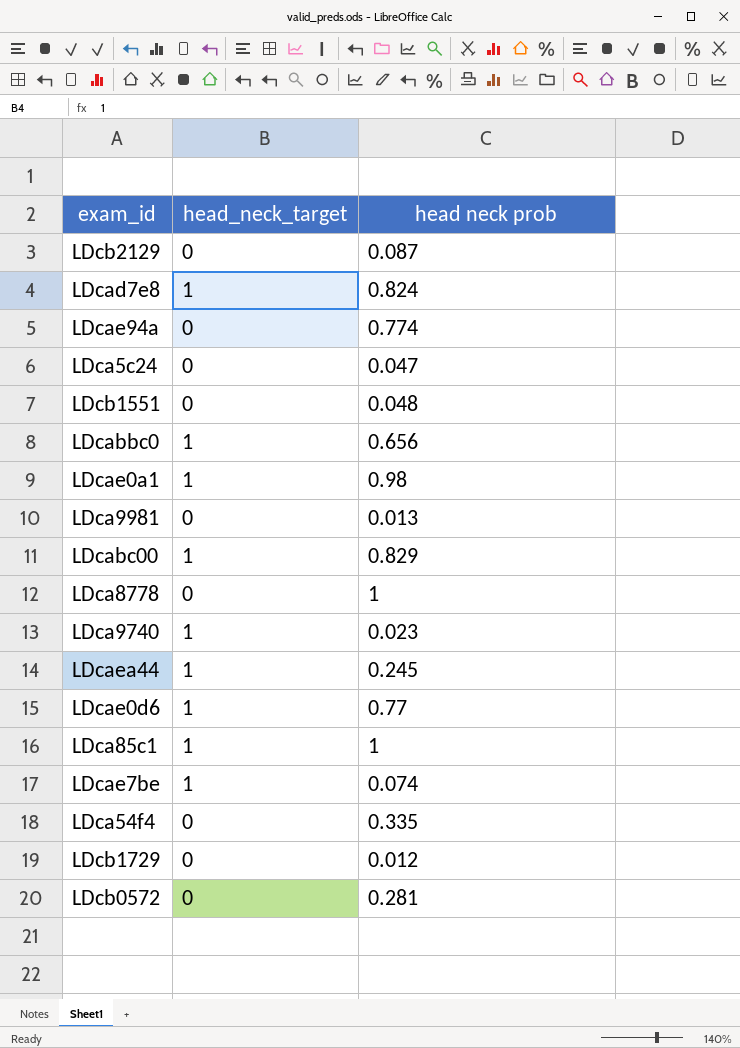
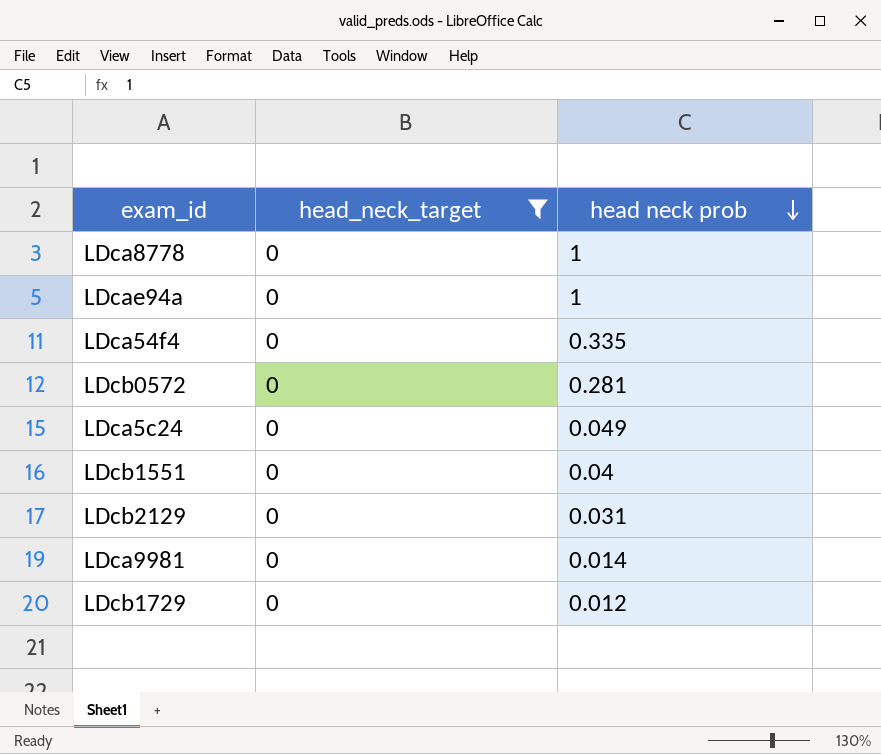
filter: none -> head_neck_target = 0
row order: none -> head neck prob descending
LDcae94a | head neck prob: 0.774 -> 1
LDca5c24 | head neck prob: 0.047 -> 0.049
LDcb1551 | head neck prob: 0.048 -> 0.04
LDcb2129 | head neck prob: 0.087 -> 0.031
LDca9981 | head neck prob: 0.013 -> 0.014

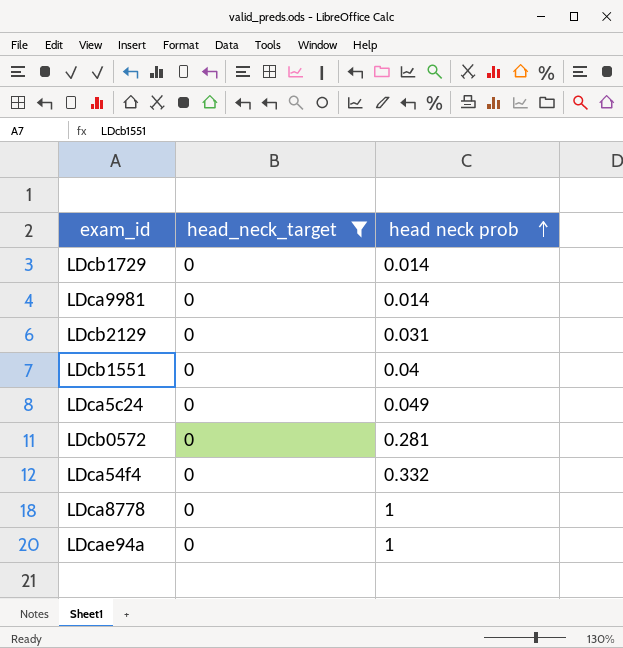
row order: head neck prob descending -> head neck prob ascending
LDcb1729 | head neck prob: 0.012 -> 0.014
LDca54f4 | head neck prob: 0.335 -> 0.332

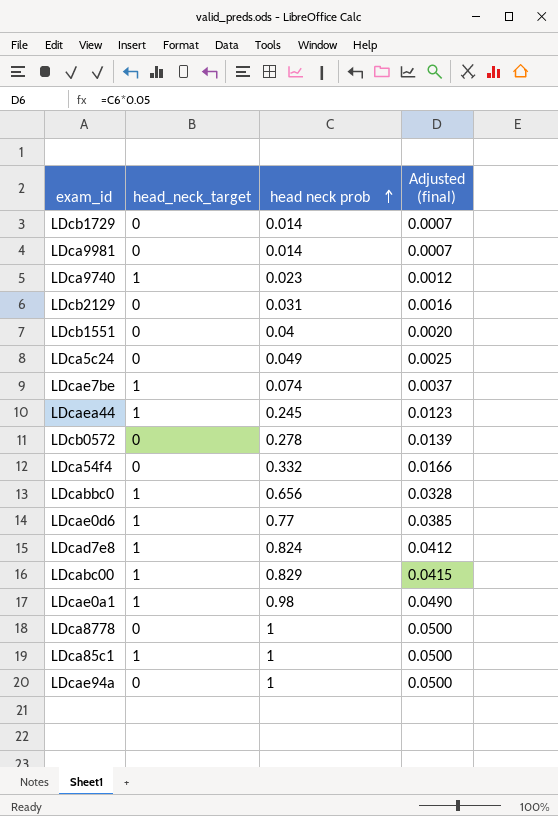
filter: head_neck_target = 0 -> none
column Adjusted (final) | formula: none -> [head neck prob] * 0.05
LDcb0572 | head neck prob: 0.281 -> 0.278

